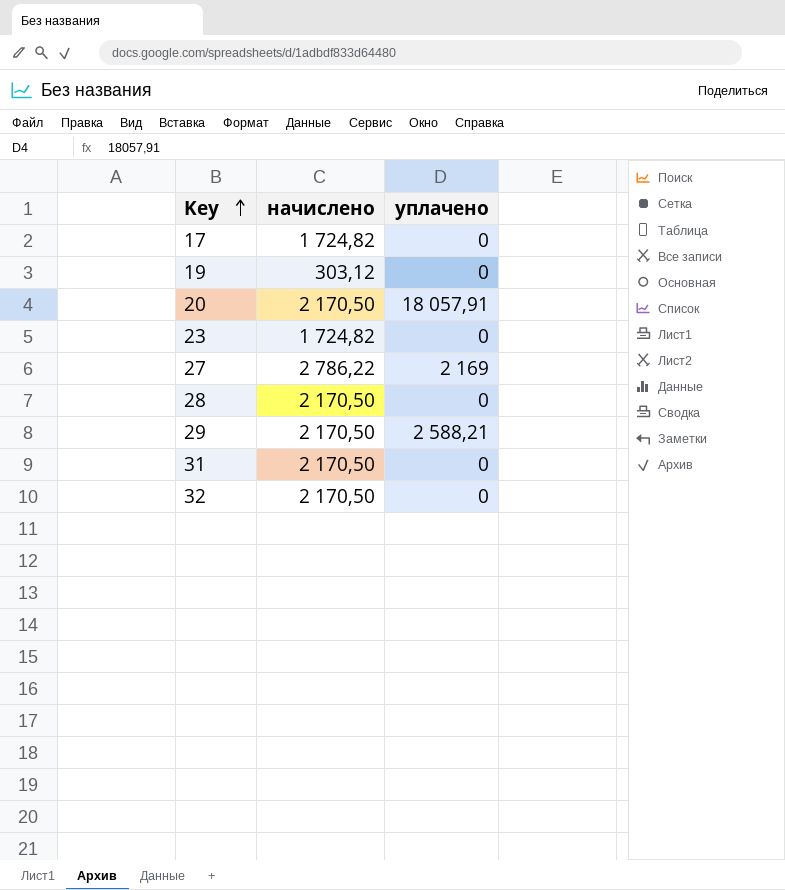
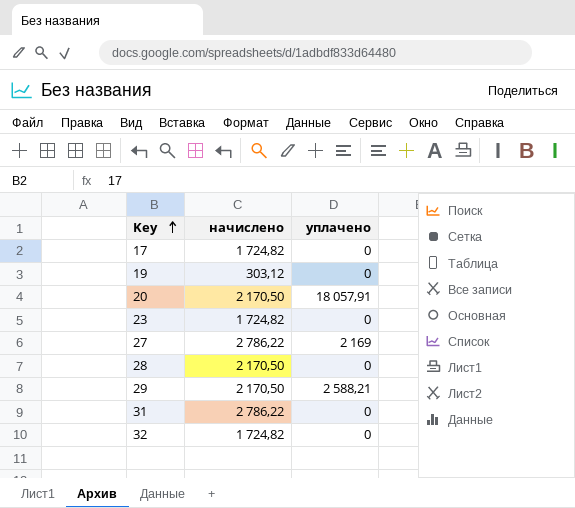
31 | начислено: 2 170,50 -> 2 786,22
32 | начислено: 2 170,50 -> 1 724,82

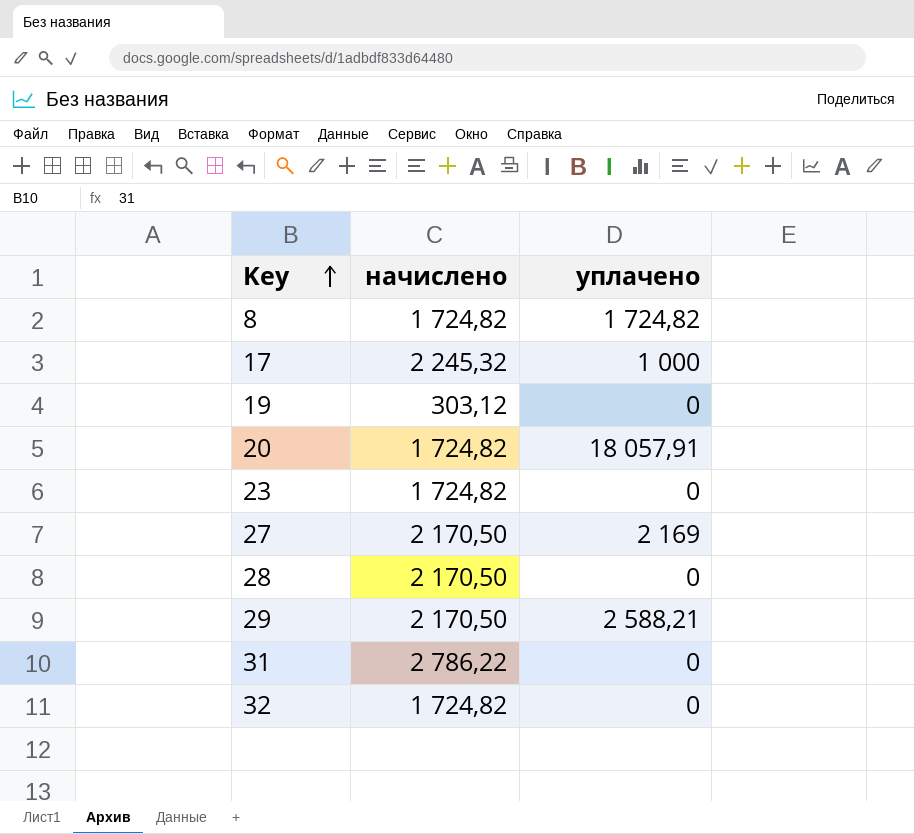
row 8: none -> 1 724,82 | 1 724,82
17 | начислено: 1 724,82 -> 2 245,32
17 | уплачено: 0 -> 1 000
20 | начислено: 2 170,50 -> 1 724,82
27 | начислено: 2 786,22 -> 2 170,50

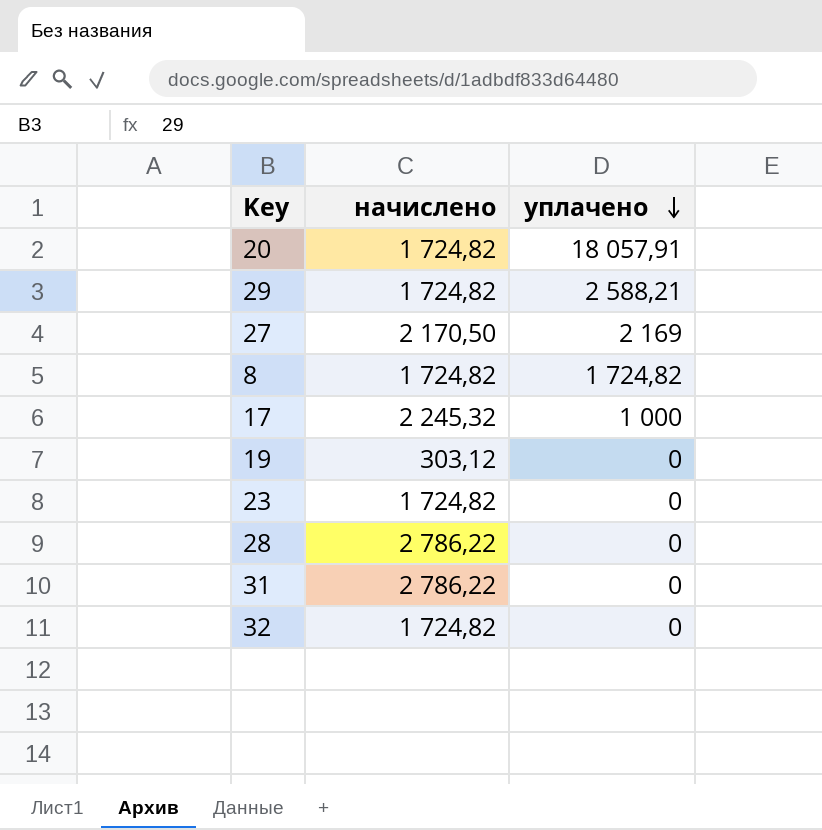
row order: Key ascending -> уплачено descending
29 | начислено: 2 170,50 -> 1 724,82
28 | начислено: 2 170,50 -> 2 786,22

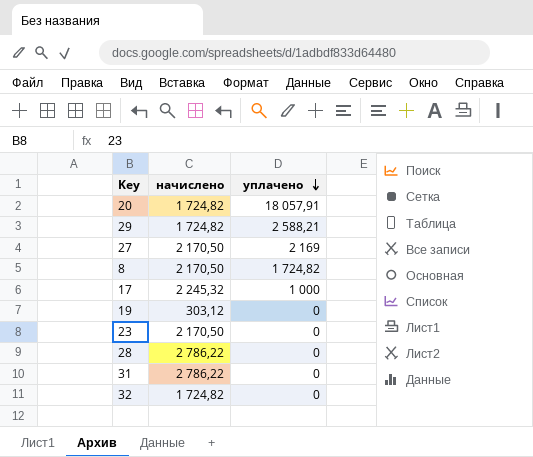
8 | начислено: 1 724,82 -> 2 170,50
23 | начислено: 1 724,82 -> 2 170,50

